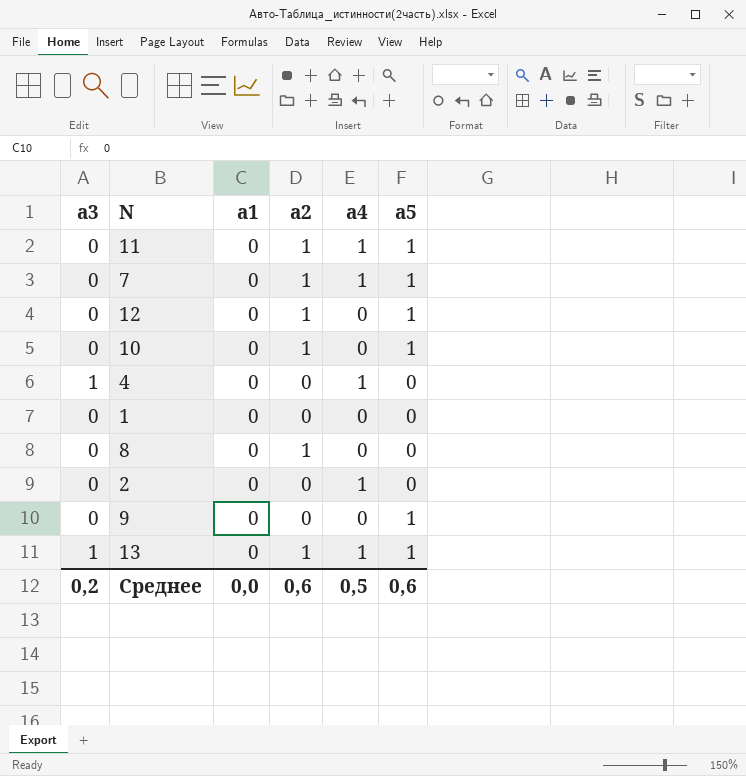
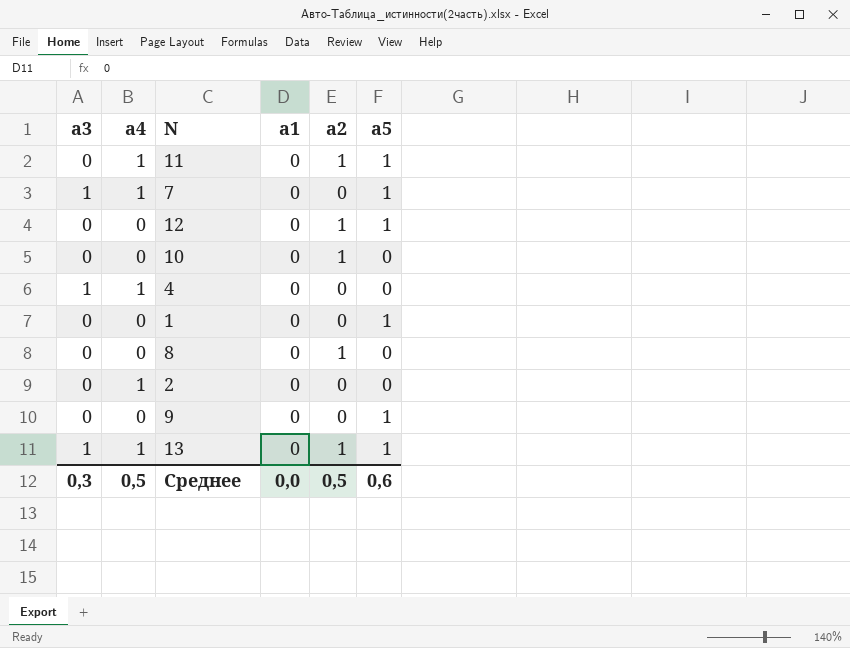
column a4 | position: 5 -> 2
7 | a3: 0 -> 1
7 | a2: 1 -> 0
10 | a5: 1 -> 0
1 | a5: 0 -> 1
Среднее | a3: 0,2 -> 0,3
Среднее | a2: 0,6 -> 0,5

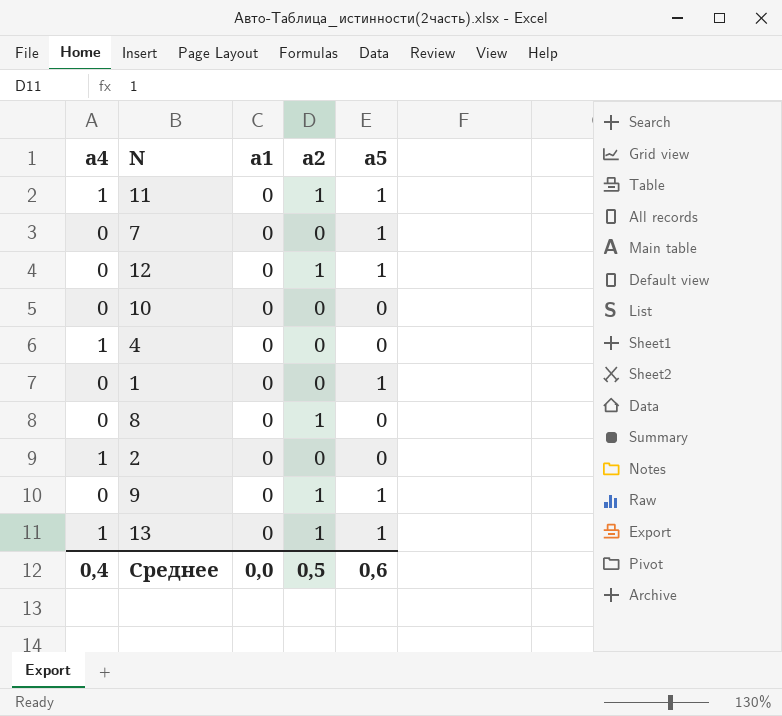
column a3 | position: 1 -> none
7 | a4: 1 -> 0
10 | a2: 1 -> 0
9 | a2: 0 -> 1
Среднее | a4: 0,5 -> 0,4

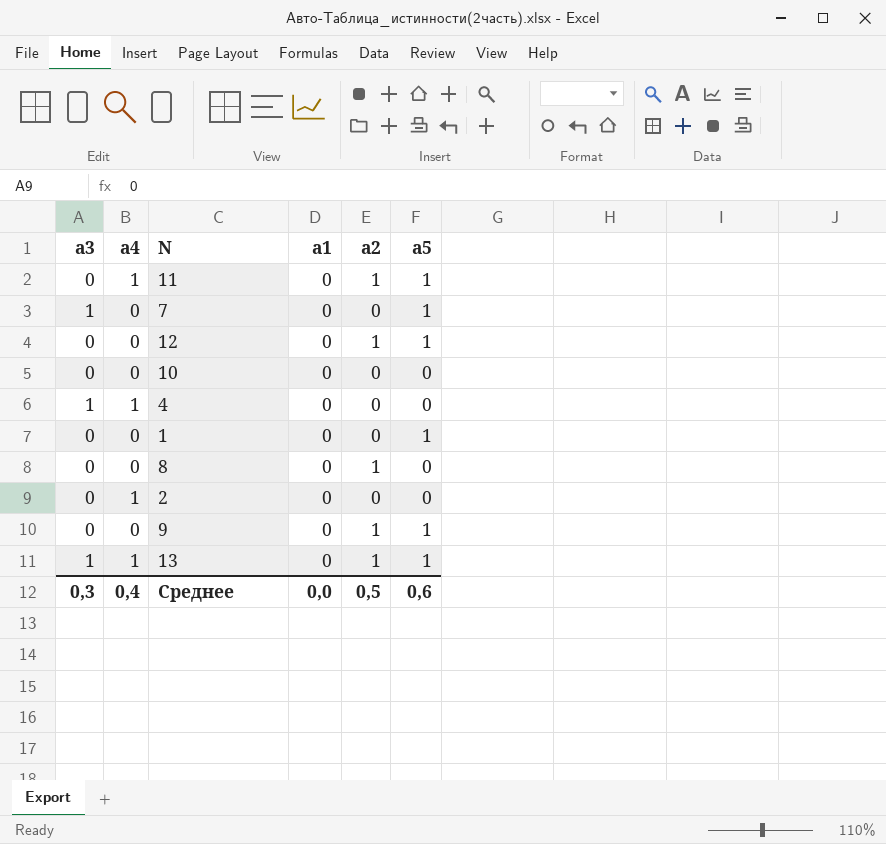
column a3 | position: none -> 1

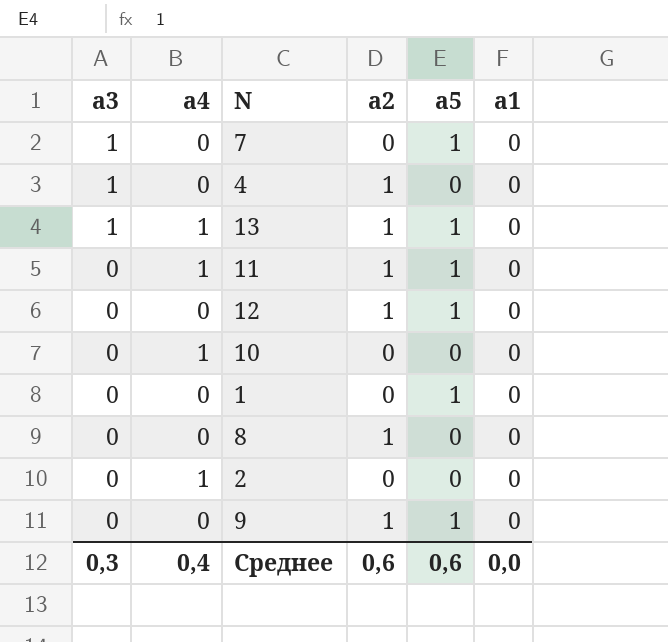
row order: none -> a3 descending
column a1 | position: 4 -> 6
4 | a4: 1 -> 0
4 | a2: 0 -> 1
10 | a4: 0 -> 1
Среднее | a2: 0,5 -> 0,6

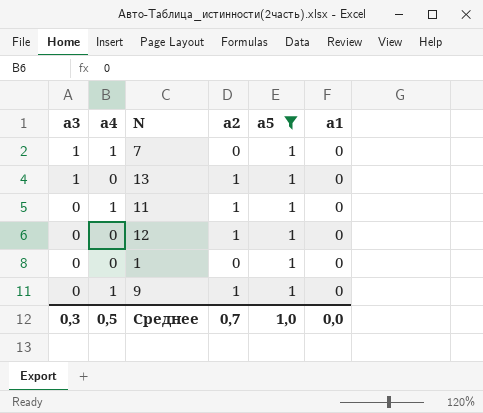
filter: none -> a5 = 1
7 | a4: 0 -> 1
13 | a4: 1 -> 0
9 | a4: 0 -> 1
Среднее | a4: 0,4 -> 0,5
Среднее | a2: 0,6 -> 0,7
Среднее | a5: 0,6 -> 1,0

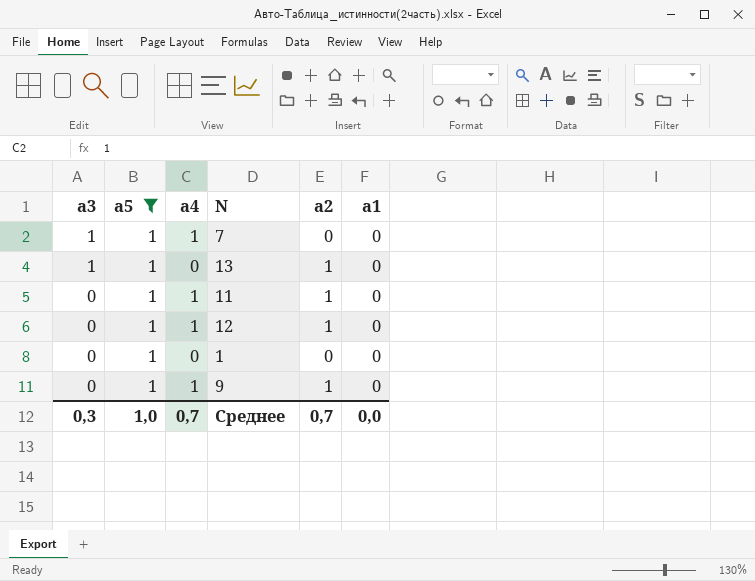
column a5 | position: 5 -> 2
12 | a4: 0 -> 1
Среднее | a4: 0,5 -> 0,7

